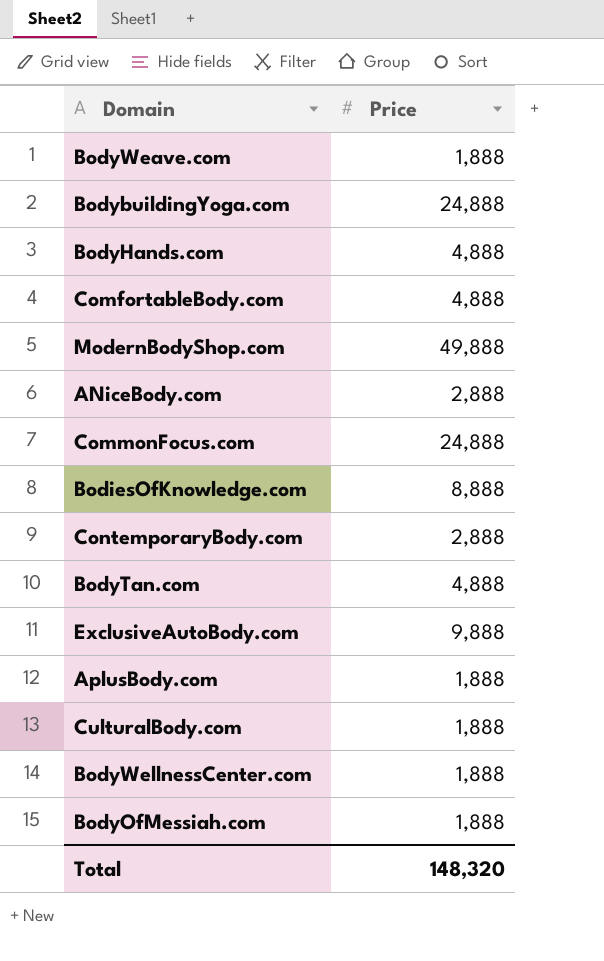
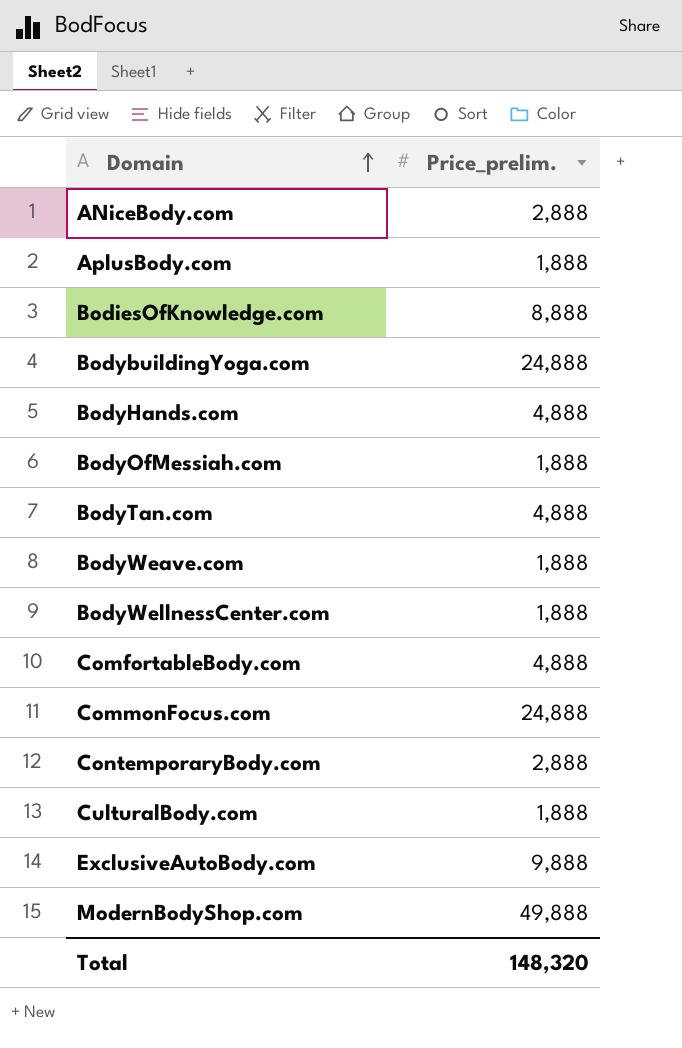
row order: none -> Domain ascending
column name: Price -> Price_prelim.

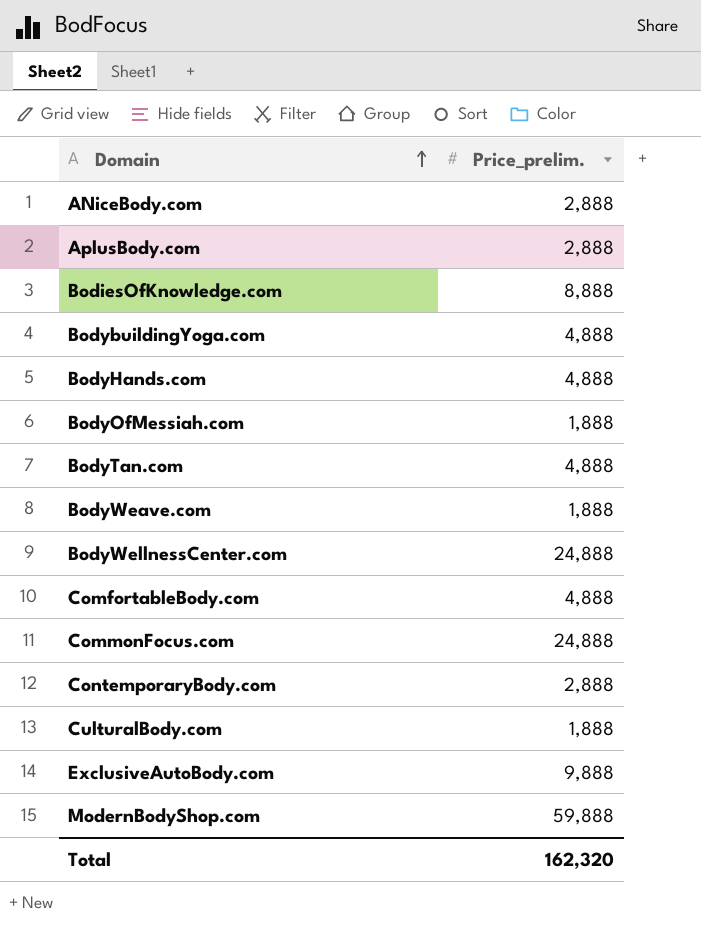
AplusBody.com | Price_prelim.: 1,888 -> 2,888
BodybuildingYoga.com | Price_prelim.: 24,888 -> 4,888
BodyWellnessCenter.com | Price_prelim.: 1,888 -> 24,888
ModernBodyShop.com | Price_prelim.: 49,888 -> 59,888
Total | Price_prelim.: 148,320 -> 162,320

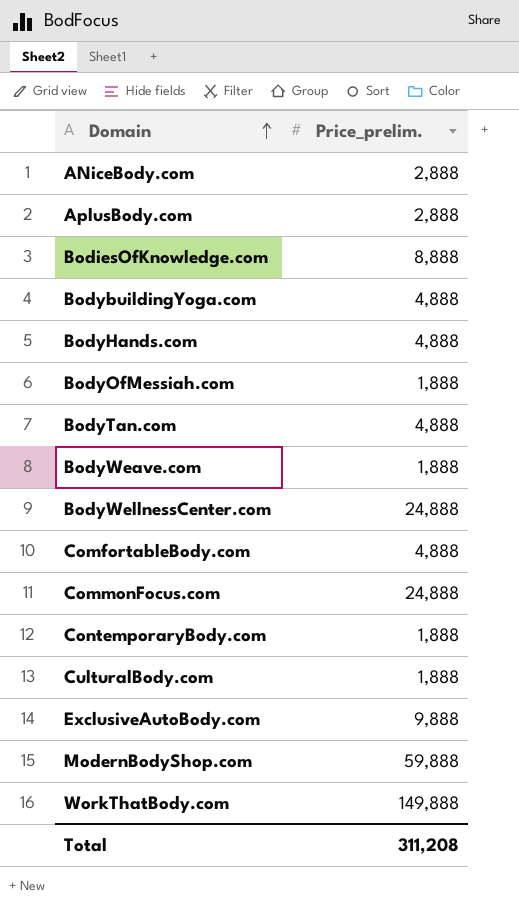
ContemporaryBody.com | Price_prelim.: 2,888 -> 1,888
row WorkThatBody.com: none -> 149,888
Total | Price_prelim.: 162,320 -> 311,208

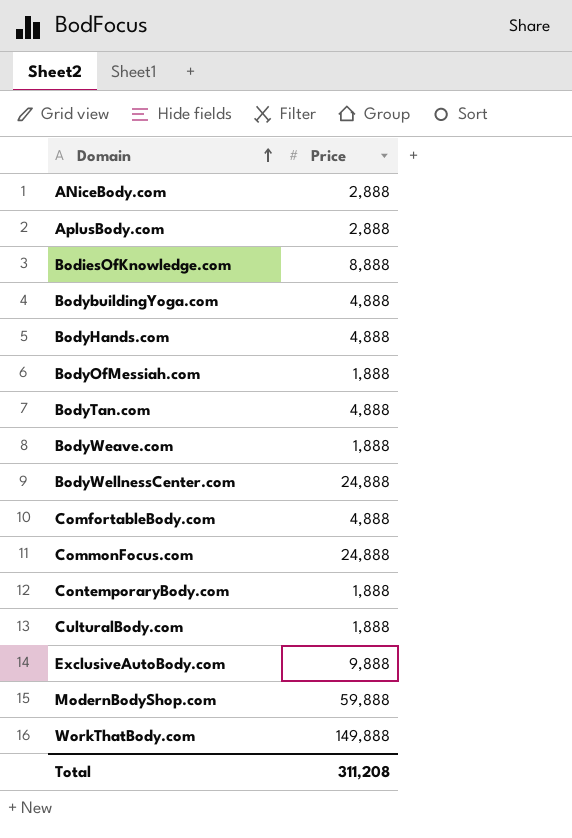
column name: Price_prelim. -> Price

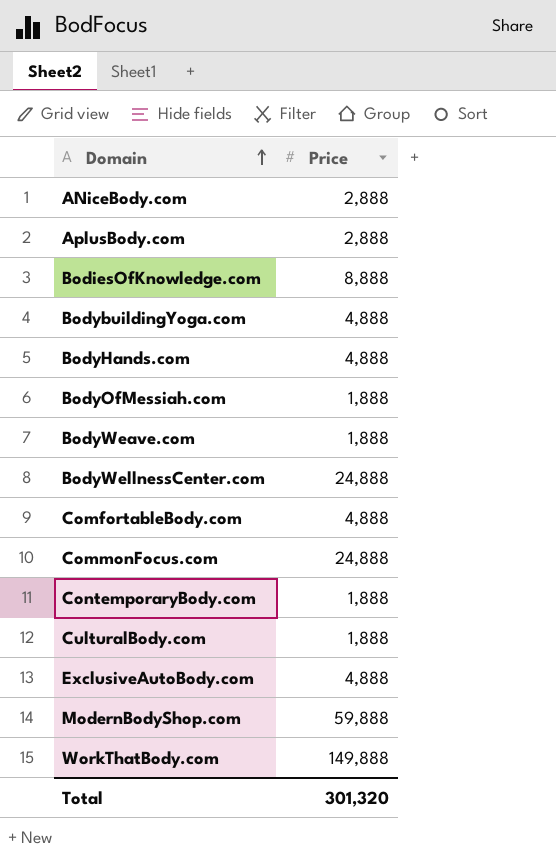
row BodyTan.com: 4,888 -> none
ExclusiveAutoBody.com | Price: 9,888 -> 4,888
Total | Price: 311,208 -> 301,320

